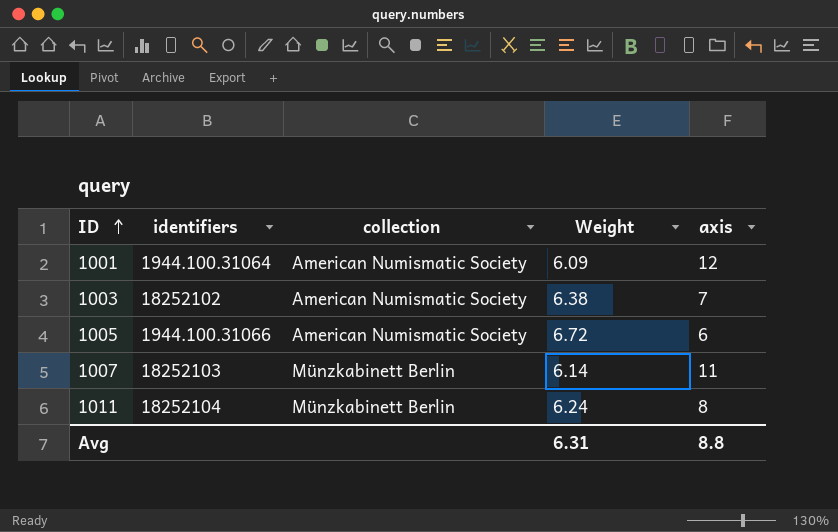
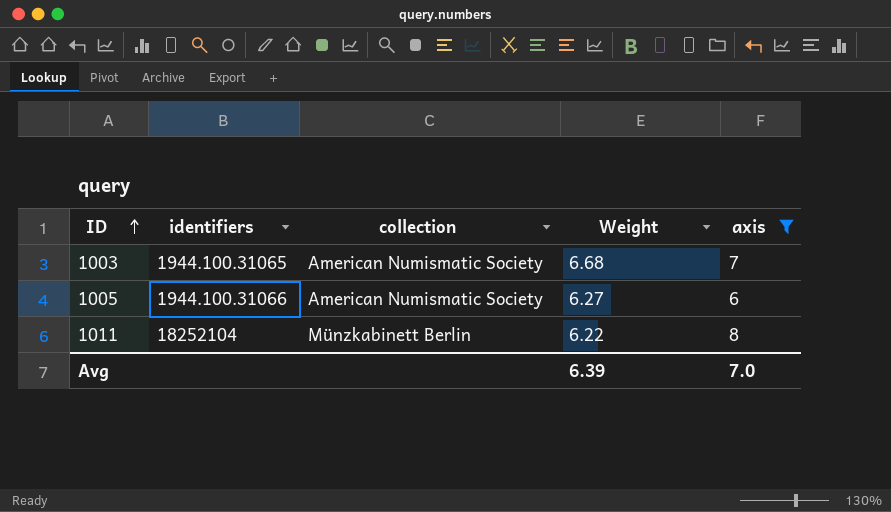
filter: none -> axis <= 8
1003 | identifiers: 18252102 -> 1944.100.31065
1003 | Weight: 6.38 -> 6.68
1005 | Weight: 6.72 -> 6.27
1011 | Weight: 6.24 -> 6.22
Avg | Weight: 6.31 -> 6.39
Avg | axis: 8.8 -> 7.0

